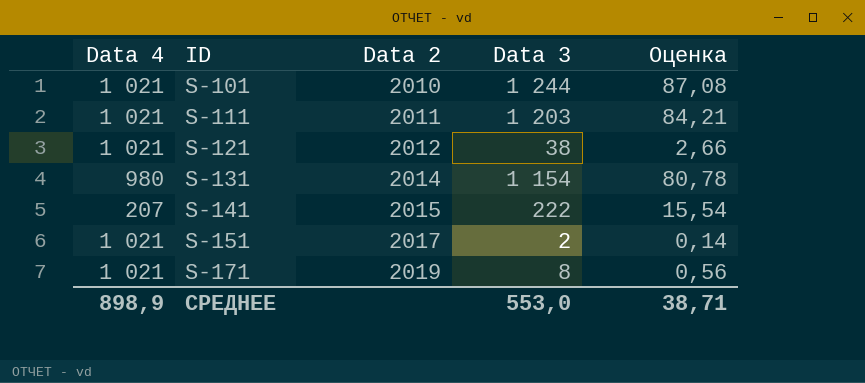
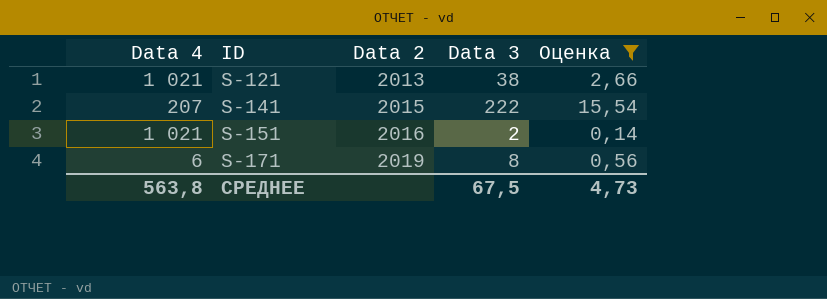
filter: none -> Оценка <= 15,54
S-121 | Data 2: 2012 -> 2013
S-151 | Data 2: 2017 -> 2016
S-171 | Data 4: 1 021 -> 6
СРЕДНЕЕ | Data 4: 898,9 -> 563,8
СРЕДНЕЕ | Data 3: 553,0 -> 67,5
СРЕДНЕЕ | Оценка: 38,71 -> 4,73

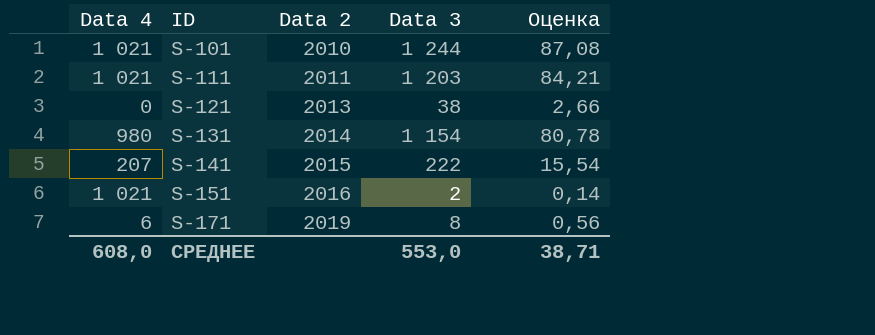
filter: Оценка <= 15,54 -> none
S-121 | Data 4: 1 021 -> 0
СРЕДНЕЕ | Data 4: 563,8 -> 608,0
СРЕДНЕЕ | Data 3: 67,5 -> 553,0
СРЕДНЕЕ | Оценка: 4,73 -> 38,71

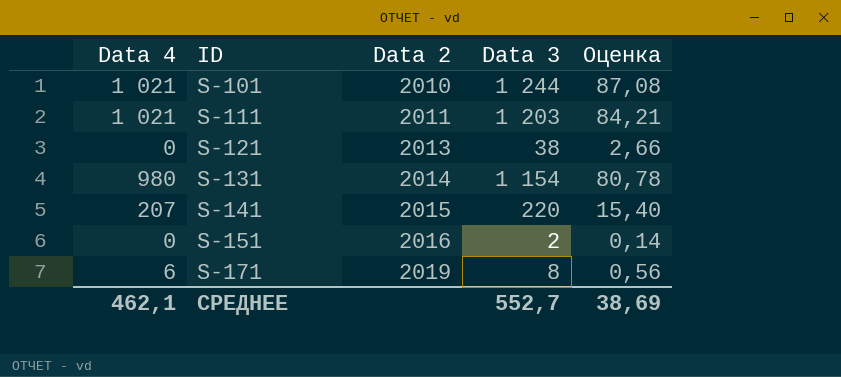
S-141 | Data 3: 222 -> 220
S-141 | Оценка: 15,54 -> 15,40
S-151 | Data 4: 1 021 -> 0
СРЕДНЕЕ | Data 4: 608,0 -> 462,1
СРЕДНЕЕ | Data 3: 553,0 -> 552,7
СРЕДНЕЕ | Оценка: 38,71 -> 38,69

